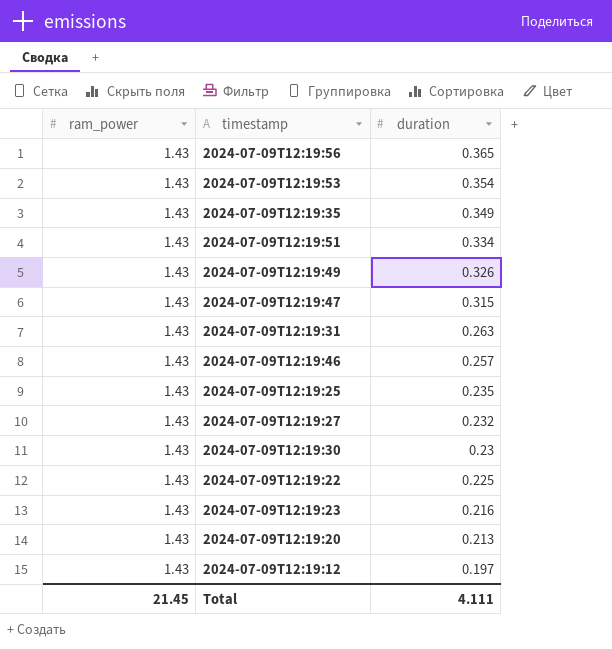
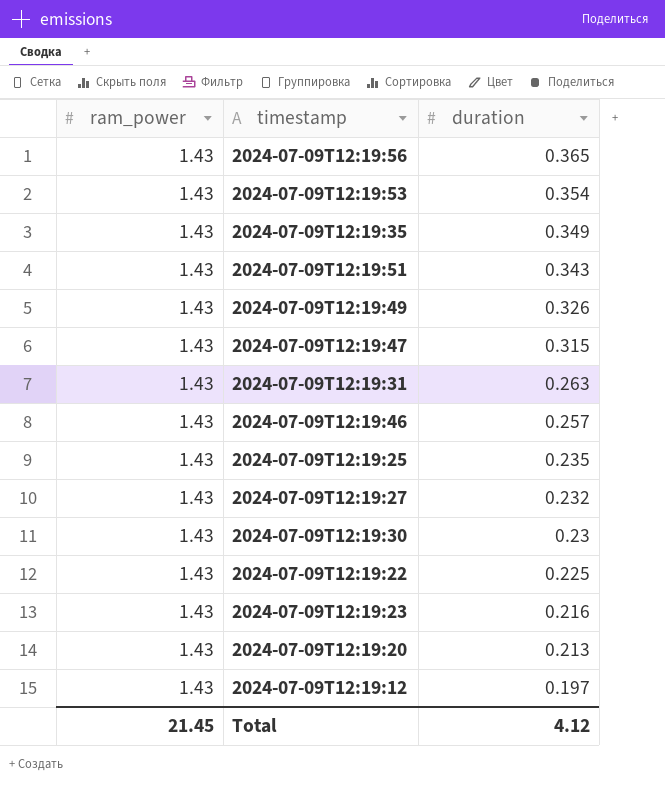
2024-07-09T12:19:51 | duration: 0.334 -> 0.343
Total | duration: 4.111 -> 4.12

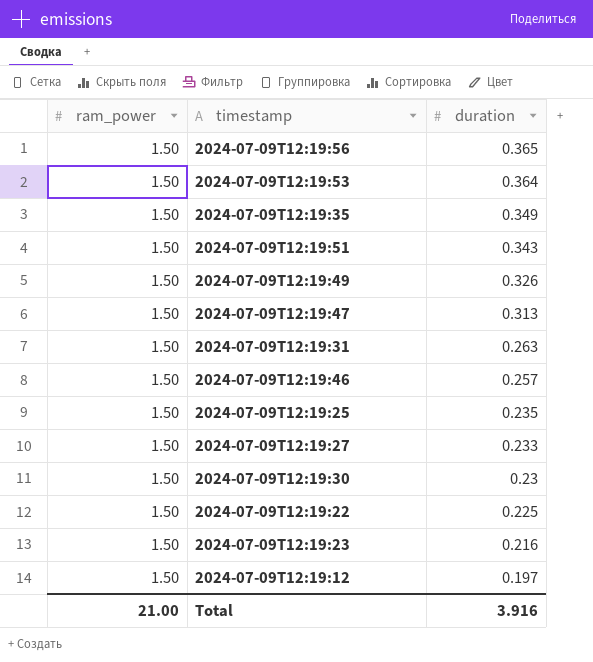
row 2024-07-09T12:19:20: 1.43 | 0.213 -> none
2024-07-09T12:19:56 | ram_power: 1.43 -> 1.50
2024-07-09T12:19:53 | ram_power: 1.43 -> 1.50
2024-07-09T12:19:53 | duration: 0.354 -> 0.364
2024-07-09T12:19:35 | ram_power: 1.43 -> 1.50
2024-07-09T12:19:51 | ram_power: 1.43 -> 1.50
2024-07-09T12:19:49 | ram_power: 1.43 -> 1.50
2024-07-09T12:19:47 | ram_power: 1.43 -> 1.50
2024-07-09T12:19:47 | duration: 0.315 -> 0.313
2024-07-09T12:19:31 | ram_power: 1.43 -> 1.50
2024-07-09T12:19:46 | ram_power: 1.43 -> 1.50
2024-07-09T12:19:25 | ram_power: 1.43 -> 1.50
2024-07-09T12:19:27 | ram_power: 1.43 -> 1.50
2024-07-09T12:19:27 | duration: 0.232 -> 0.233
2024-07-09T12:19:30 | ram_power: 1.43 -> 1.50
2024-07-09T12:19:22 | ram_power: 1.43 -> 1.50
2024-07-09T12:19:23 | ram_power: 1.43 -> 1.50
2024-07-09T12:19:12 | ram_power: 1.43 -> 1.50
Total | ram_power: 21.45 -> 21.00
Total | duration: 4.12 -> 3.916

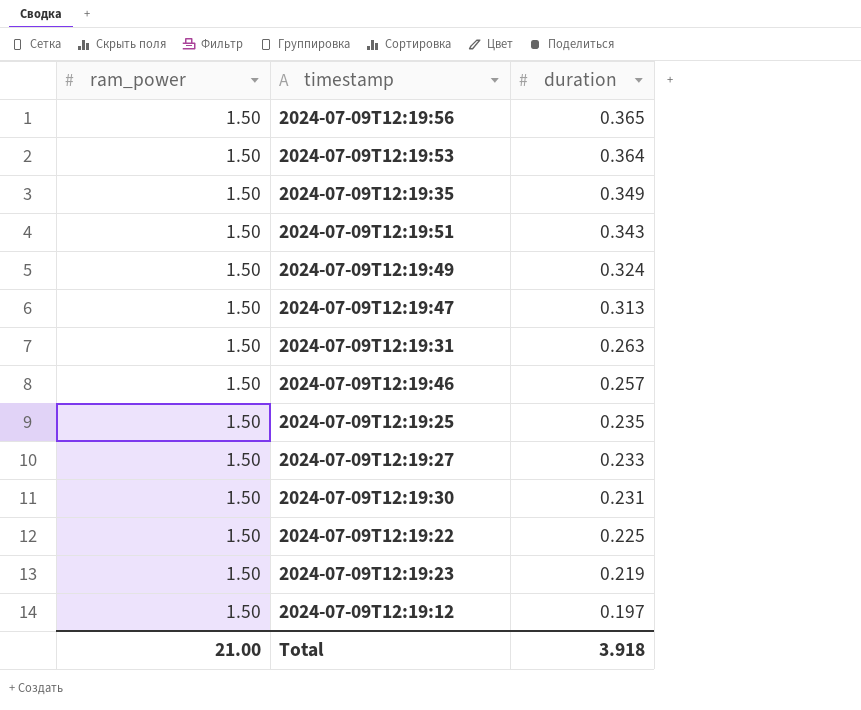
2024-07-09T12:19:49 | duration: 0.326 -> 0.324
2024-07-09T12:19:30 | duration: 0.23 -> 0.231
2024-07-09T12:19:23 | duration: 0.216 -> 0.219
Total | duration: 3.916 -> 3.918

